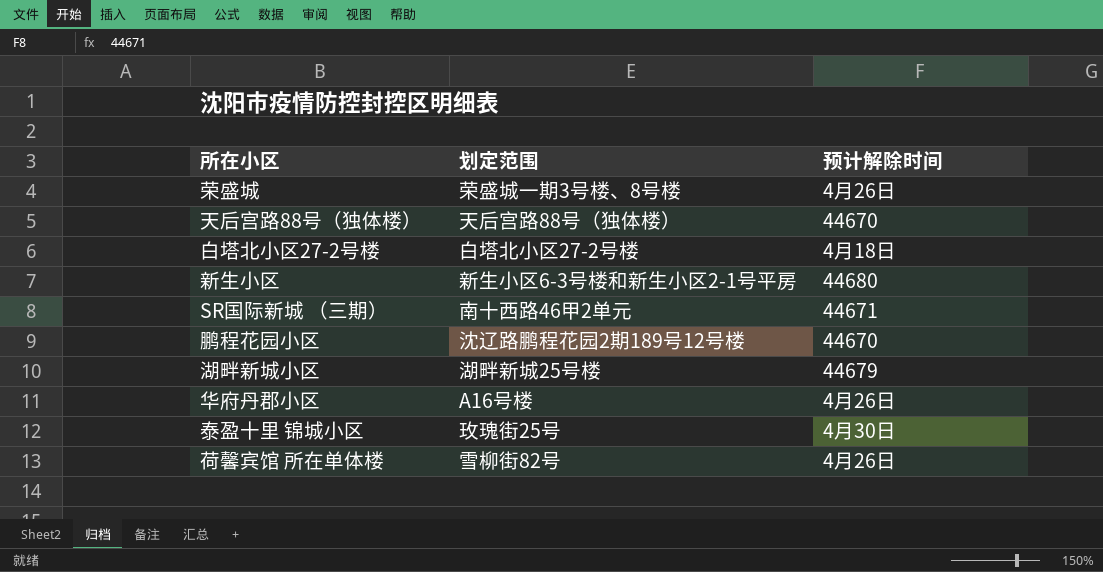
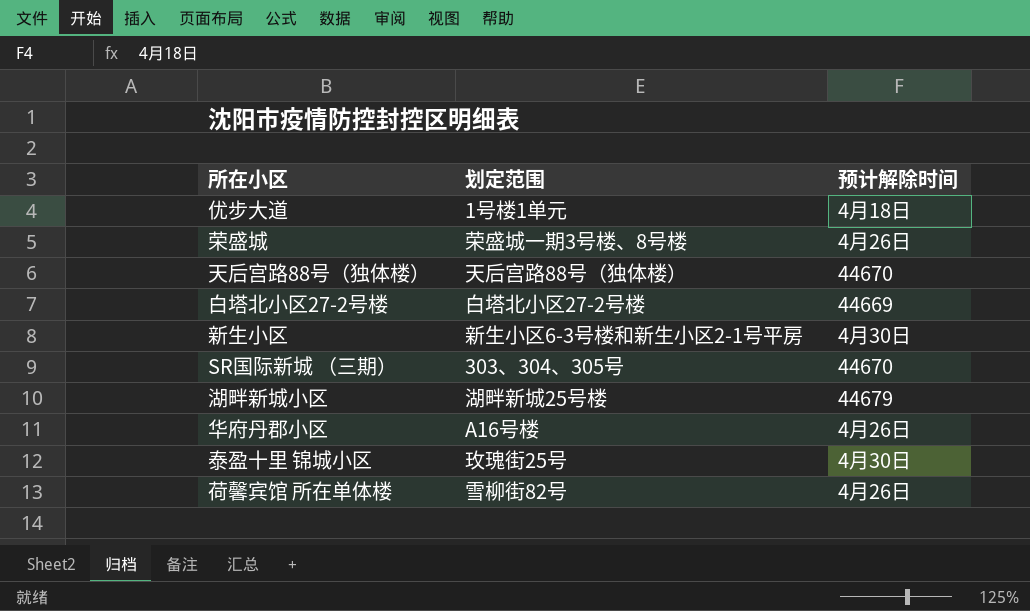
row 鹏程花园小区: 沈辽路鹏程花园2期189号12号楼 | 44670 -> none
row 优步大道: none -> 1号楼1单元 | 4月18日
白塔北小区27-2号楼 | 预计解除时间: 4月18日 -> 44669
新生小区 | 预计解除时间: 44680 -> 4月30日
SR国际新城 （三期） | 划定范围: 南十西路46甲2单元 -> 303、304、305号
SR国际新城 （三期） | 预计解除时间: 44671 -> 44670

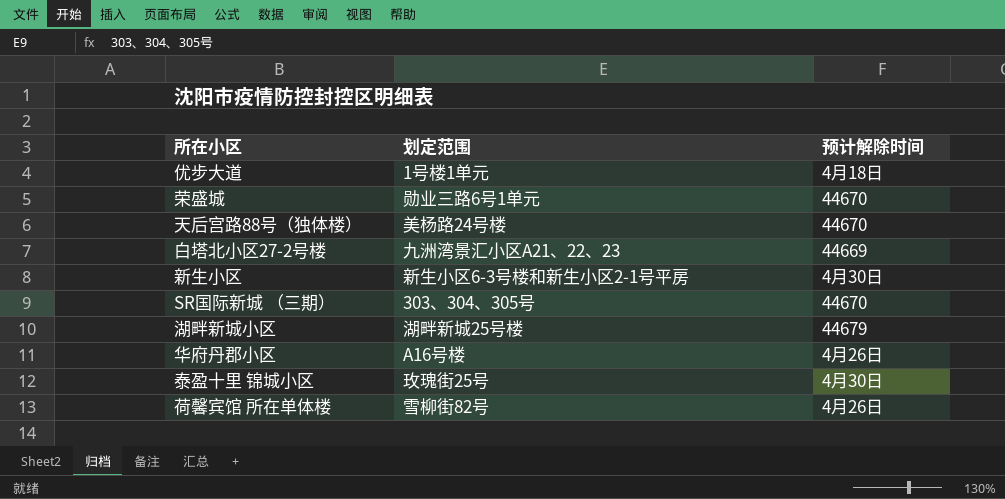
荣盛城 | 划定范围: 荣盛城一期3号楼、8号楼 -> 勋业三路6号1单元
荣盛城 | 预计解除时间: 4月26日 -> 44670
天后宫路88号（独体楼） | 划定范围: 天后宫路88号（独体楼） -> 美杨路24号楼
白塔北小区27-2号楼 | 划定范围: 白塔北小区27-2号楼 -> 九洲湾景汇小区A21、22、23

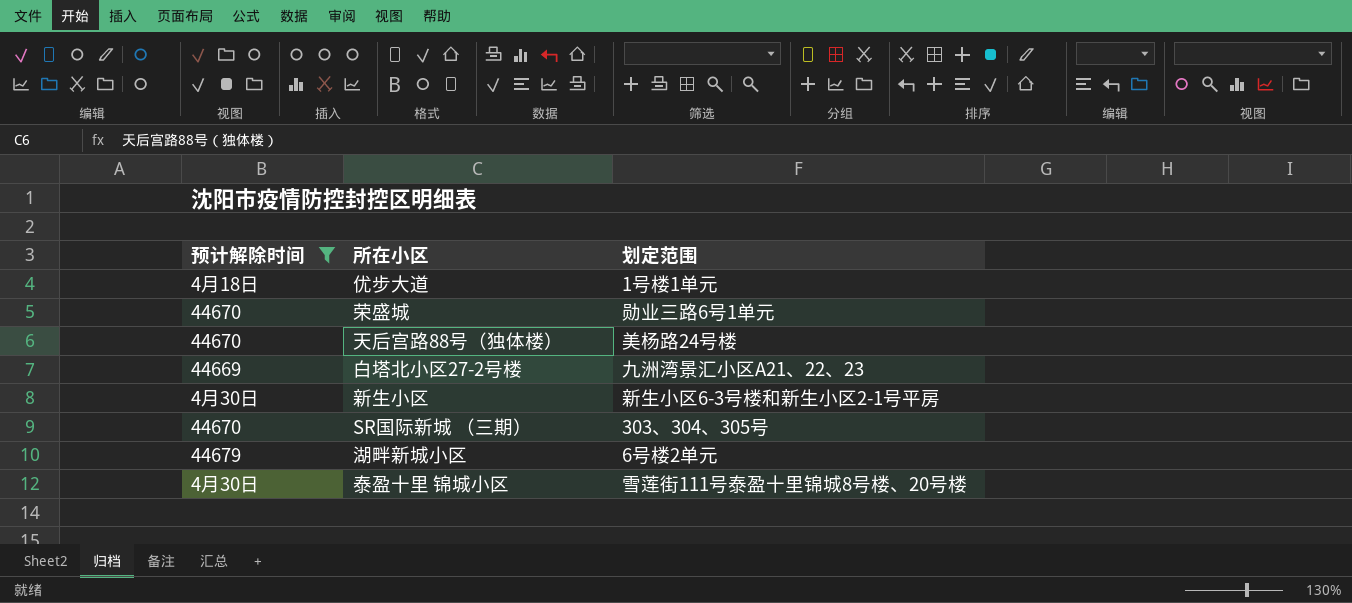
filter: none -> 预计解除时间 != 4月26日
column 预计解除时间 | position: 3 -> 1
湖畔新城小区 | 划定范围: 湖畔新城25号楼 -> 6号楼2单元
泰盈十里 锦城小区 | 划定范围: 玫瑰街25号 -> 雪莲街111号泰盈十里锦城8号楼、20号楼

